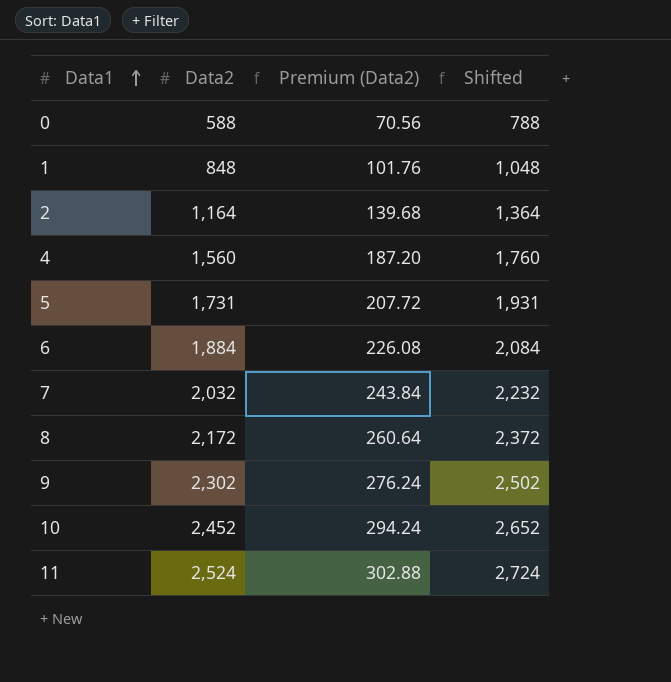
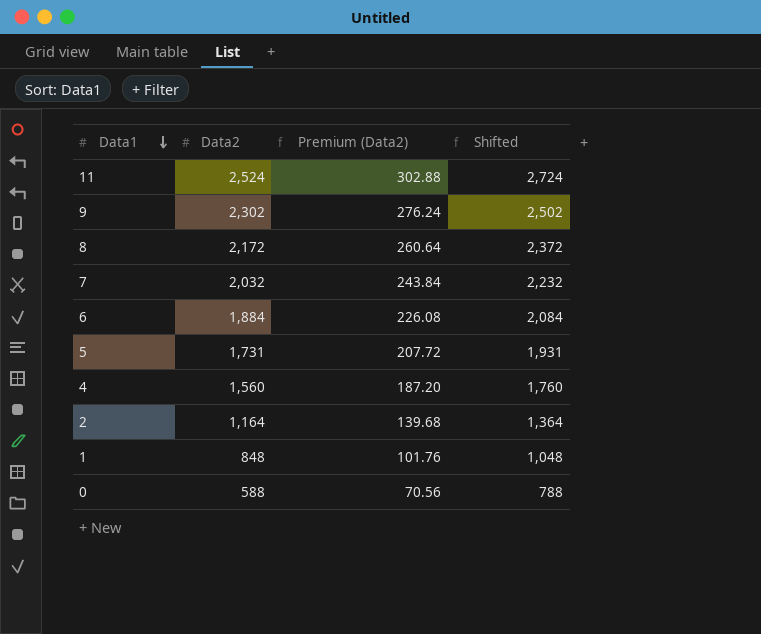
row order: Data1 ascending -> Data1 descending
row 10: 2,452 | 294.24 | 2,652 -> none

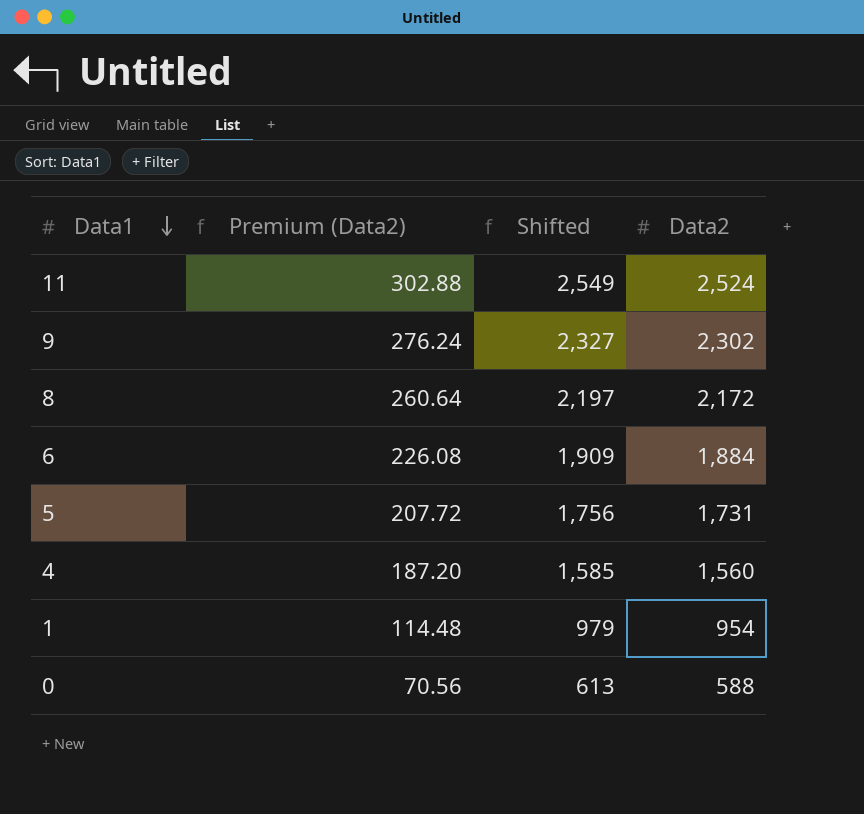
column Shifted | formula: [Data2] + 200 -> [Data2] + 25
column Data2 | position: 2 -> 4
row 7: 2,032 | 243.84 | 2,232 -> none
row 2: 1,164 | 139.68 | 1,364 -> none
1 | Premium (Data2): 101.76 -> 114.48
1 | Data2: 848 -> 954

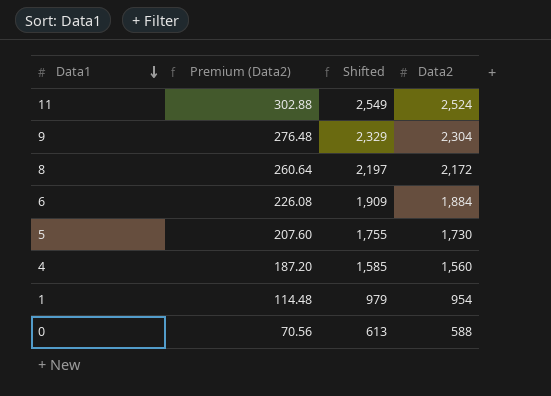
9 | Premium (Data2): 276.24 -> 276.48
9 | Shifted: 2,327 -> 2,329
9 | Data2: 2,302 -> 2,304
5 | Premium (Data2): 207.72 -> 207.60
5 | Shifted: 1,756 -> 1,755
5 | Data2: 1,731 -> 1,730

